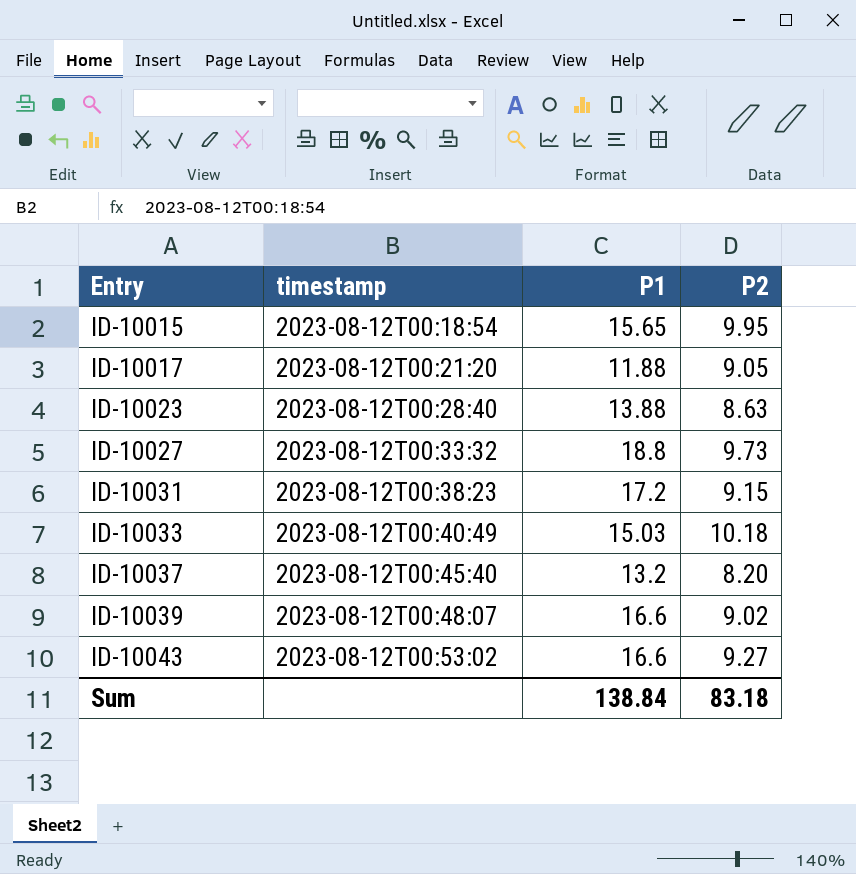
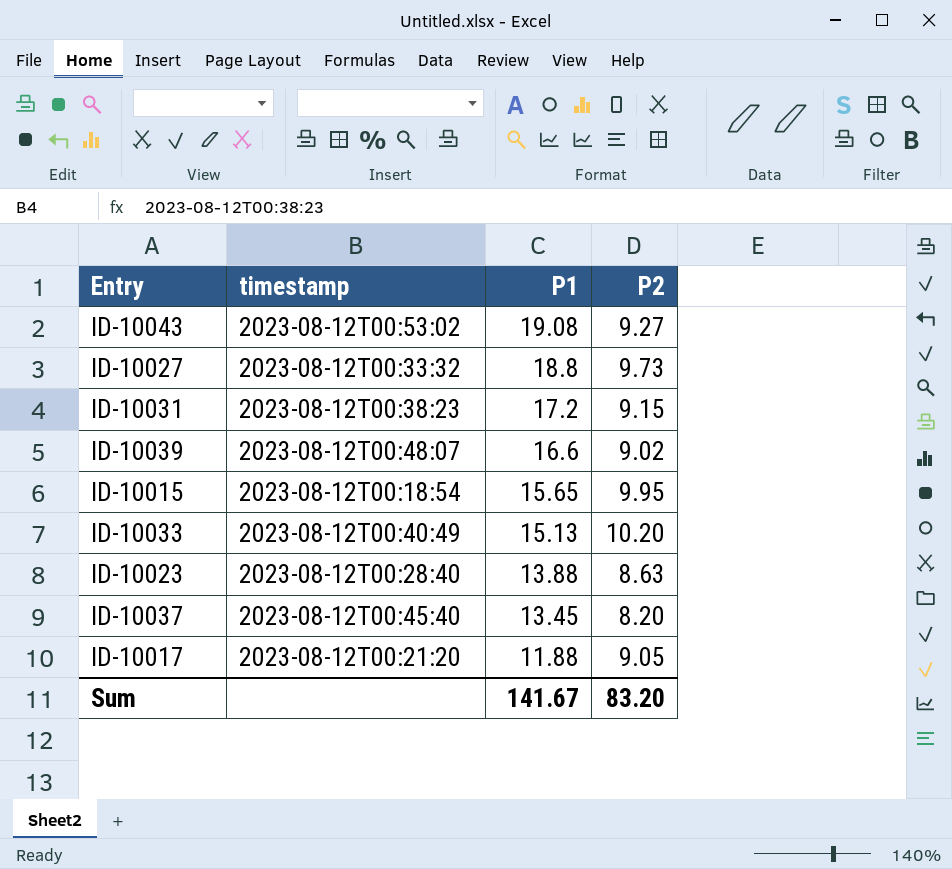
row order: Entry ascending -> P1 descending
ID-10043 | P1: 16.6 -> 19.08
ID-10033 | P1: 15.03 -> 15.13
ID-10033 | P2: 10.18 -> 10.20
ID-10037 | P1: 13.2 -> 13.45
Sum | P1: 138.84 -> 141.67
Sum | P2: 83.18 -> 83.20

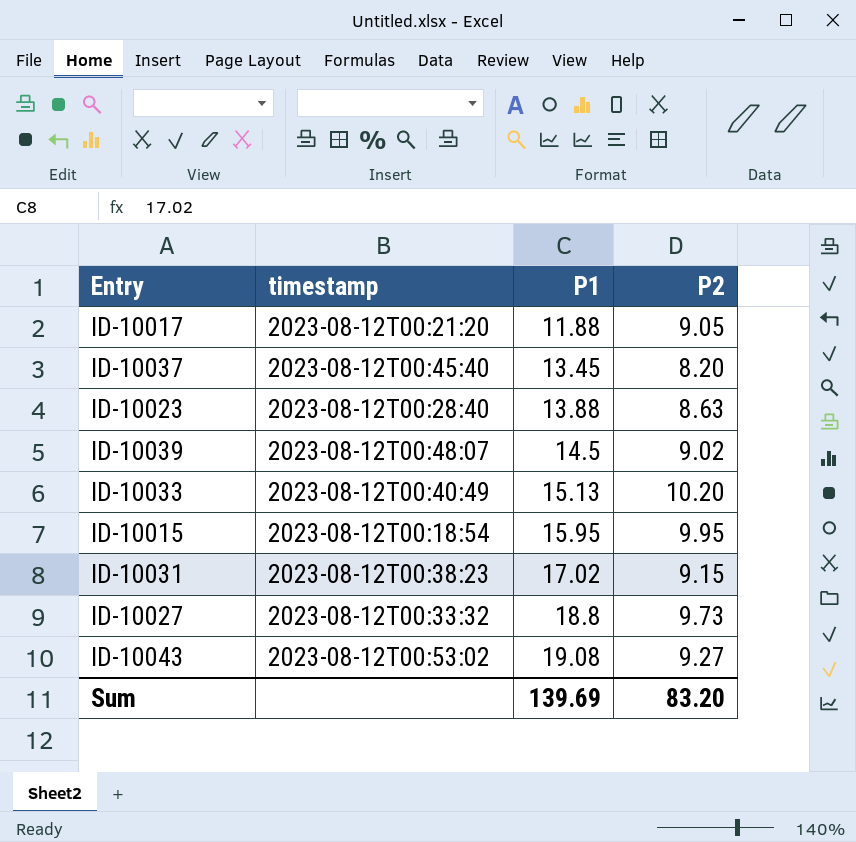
row order: P1 descending -> P1 ascending
ID-10039 | P1: 16.6 -> 14.5
ID-10015 | P1: 15.65 -> 15.95
ID-10031 | P1: 17.2 -> 17.02
Sum | P1: 141.67 -> 139.69

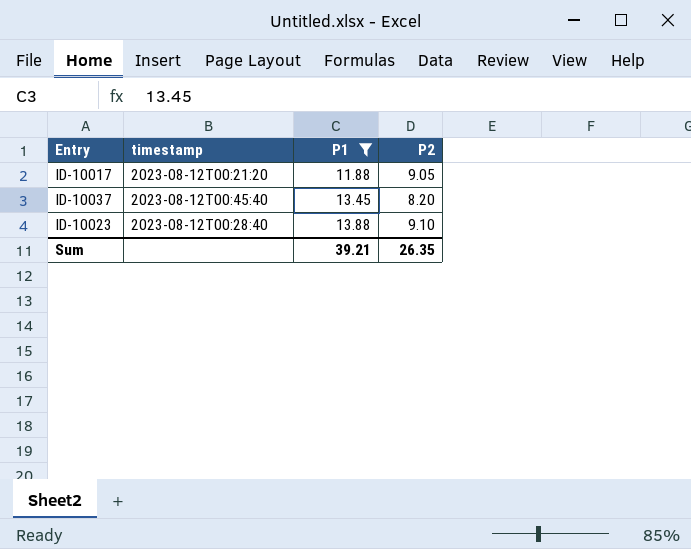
filter: none -> P1 <= 13.88
ID-10023 | P2: 8.63 -> 9.10
Sum | P1: 139.69 -> 39.21
Sum | P2: 83.20 -> 26.35

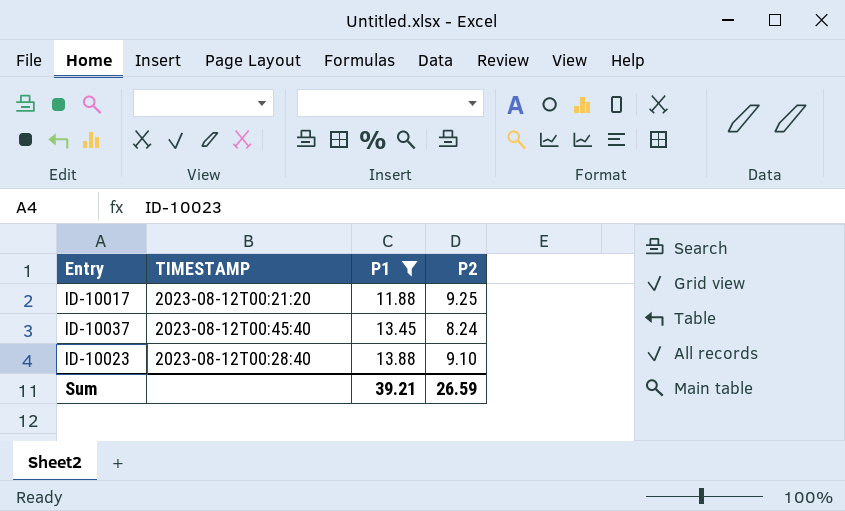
column name: timestamp -> TIMESTAMP
ID-10017 | P2: 9.05 -> 9.25
ID-10037 | P2: 8.20 -> 8.24
Sum | P2: 26.35 -> 26.59

